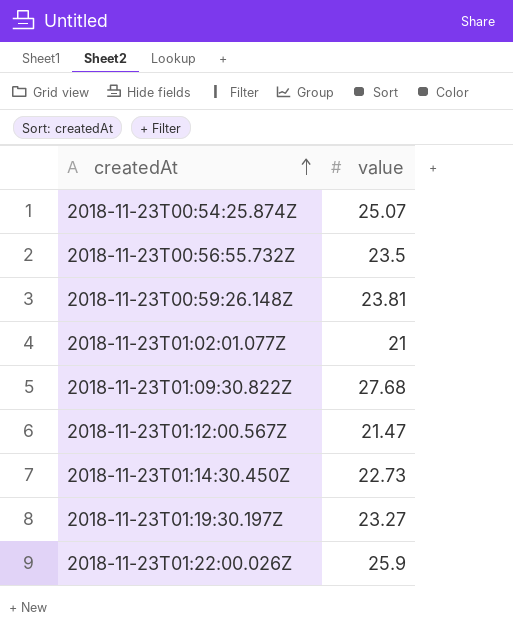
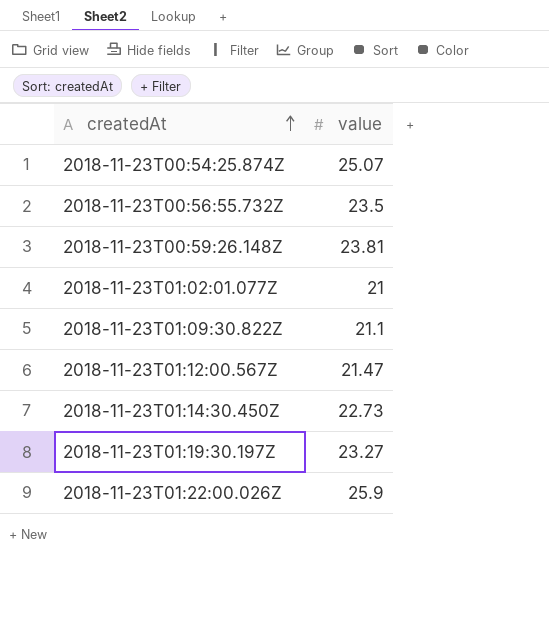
2018-11-23T01:09:30.822Z | value: 27.68 -> 21.1

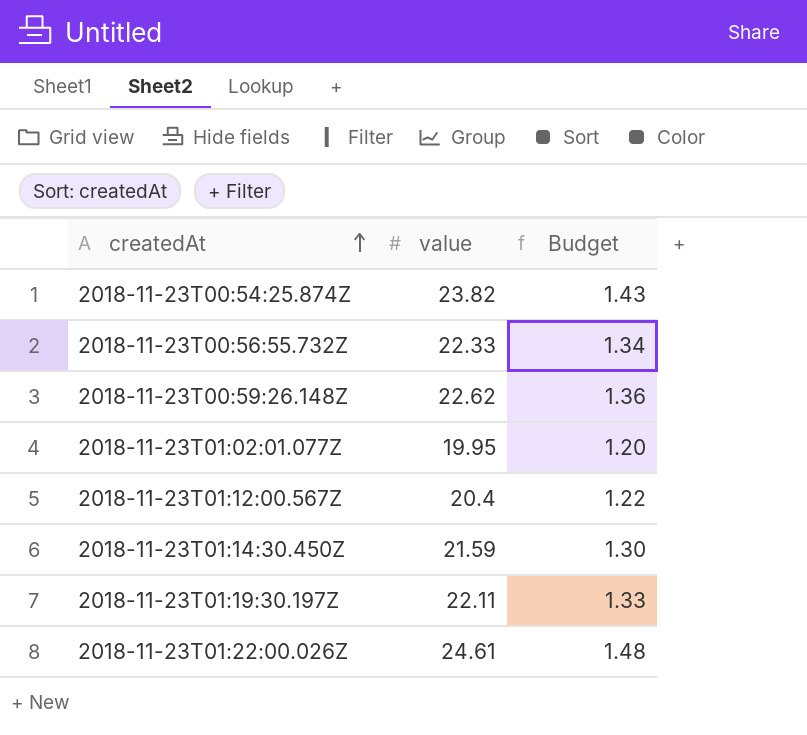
column Budget | formula: none -> [value] * 0.06
row 2018-11-23T01:09:30.822Z: 21.1 -> none
2018-11-23T00:54:25.874Z | value: 25.07 -> 23.82
2018-11-23T00:56:55.732Z | value: 23.5 -> 22.33
2018-11-23T00:59:26.148Z | value: 23.81 -> 22.62
2018-11-23T01:02:01.077Z | value: 21 -> 19.95
2018-11-23T01:12:00.567Z | value: 21.47 -> 20.4
2018-11-23T01:14:30.450Z | value: 22.73 -> 21.59
2018-11-23T01:19:30.197Z | value: 23.27 -> 22.11
2018-11-23T01:22:00.026Z | value: 25.9 -> 24.61

